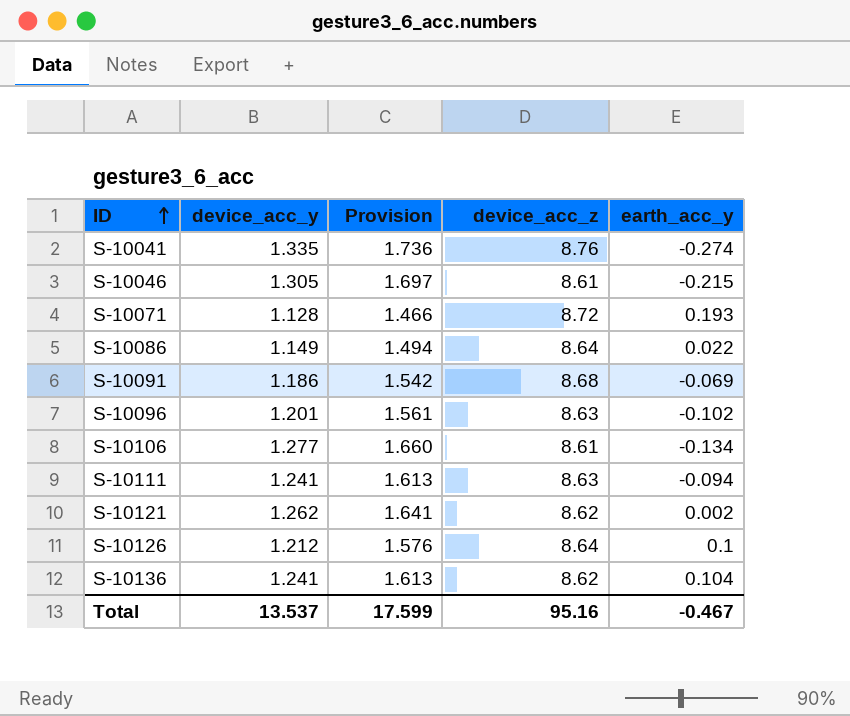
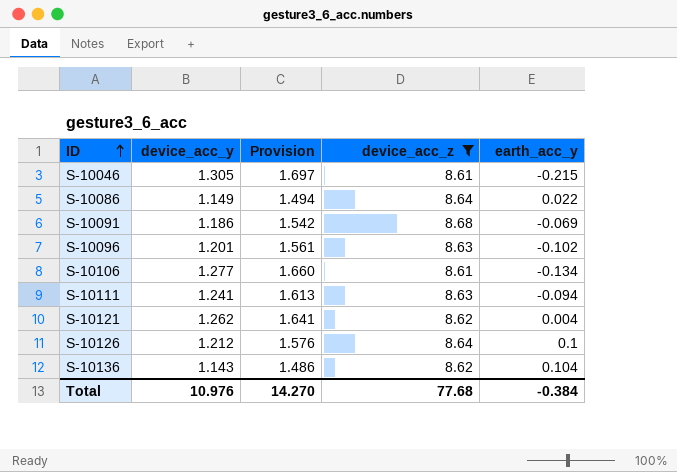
filter: none -> device_acc_z <= 8.68
S-10121 | earth_acc_y: 0.002 -> 0.004
S-10136 | device_acc_y: 1.241 -> 1.143
S-10136 | Provision: 1.613 -> 1.486
Total | device_acc_y: 13.537 -> 10.976
Total | Provision: 17.599 -> 14.270
Total | device_acc_z: 95.16 -> 77.68
Total | earth_acc_y: -0.467 -> -0.384

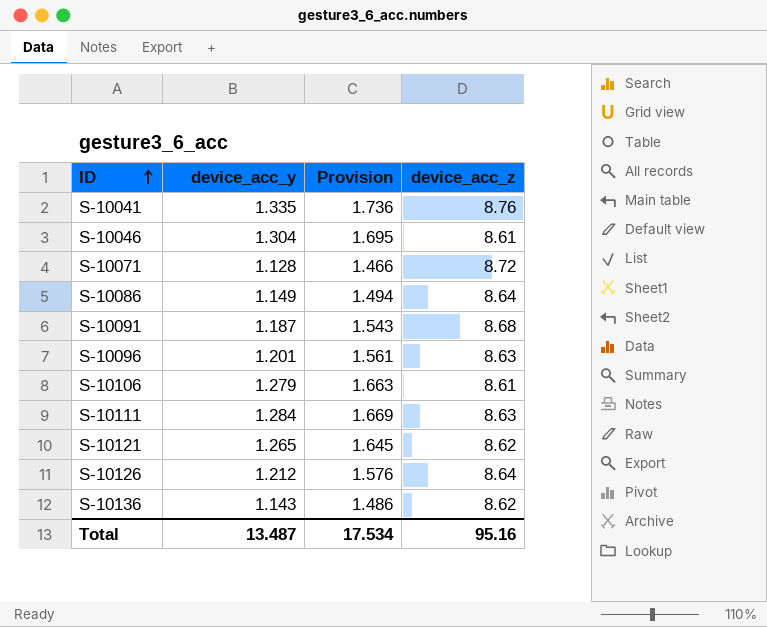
filter: device_acc_z <= 8.68 -> none
column earth_acc_y | position: 5 -> none
S-10046 | device_acc_y: 1.305 -> 1.304
S-10046 | Provision: 1.697 -> 1.695
S-10091 | device_acc_y: 1.186 -> 1.187
S-10091 | Provision: 1.542 -> 1.543
S-10106 | device_acc_y: 1.277 -> 1.279
S-10106 | Provision: 1.660 -> 1.663
S-10111 | device_acc_y: 1.241 -> 1.284
S-10111 | Provision: 1.613 -> 1.669
S-10121 | device_acc_y: 1.262 -> 1.265
S-10121 | Provision: 1.641 -> 1.645
Total | device_acc_y: 10.976 -> 13.487
Total | Provision: 14.270 -> 17.534
Total | device_acc_z: 77.68 -> 95.16

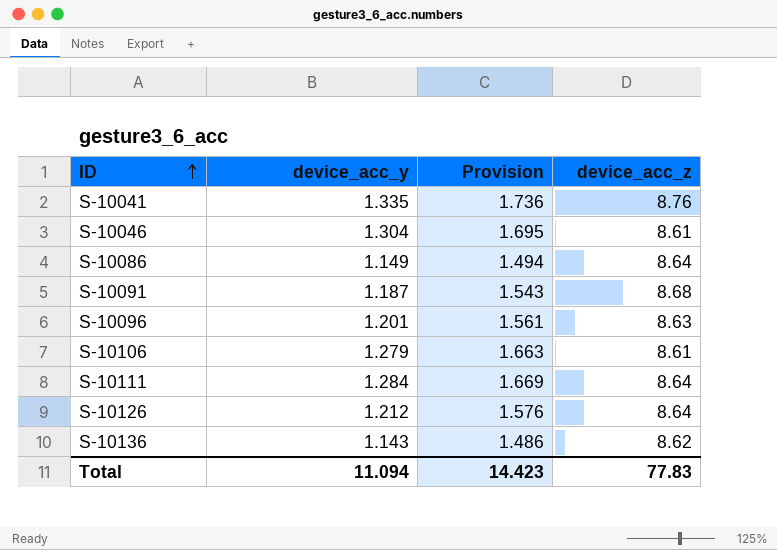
row S-10071: 1.128 | 1.466 | 8.72 -> none
row S-10121: 1.265 | 1.645 | 8.62 -> none
S-10111 | device_acc_z: 8.63 -> 8.64
Total | device_acc_y: 13.487 -> 11.094
Total | Provision: 17.534 -> 14.423
Total | device_acc_z: 95.16 -> 77.83

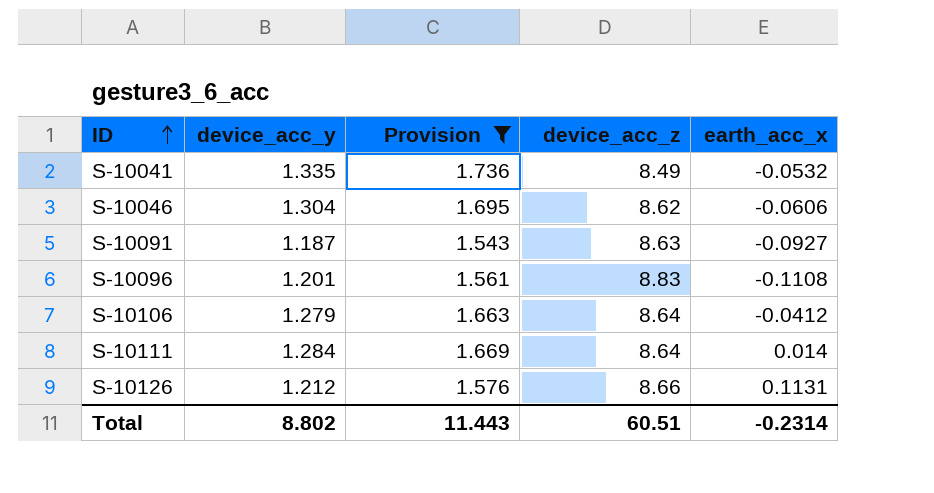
filter: none -> Provision >= 1.543
column earth_acc_x | position: none -> 5
S-10041 | device_acc_z: 8.76 -> 8.49
S-10046 | device_acc_z: 8.61 -> 8.62
S-10091 | device_acc_z: 8.68 -> 8.63
S-10096 | device_acc_z: 8.63 -> 8.83
S-10106 | device_acc_z: 8.61 -> 8.64
S-10126 | device_acc_z: 8.64 -> 8.66
Total | device_acc_y: 11.094 -> 8.802
Total | Provision: 14.423 -> 11.443
Total | device_acc_z: 77.83 -> 60.51

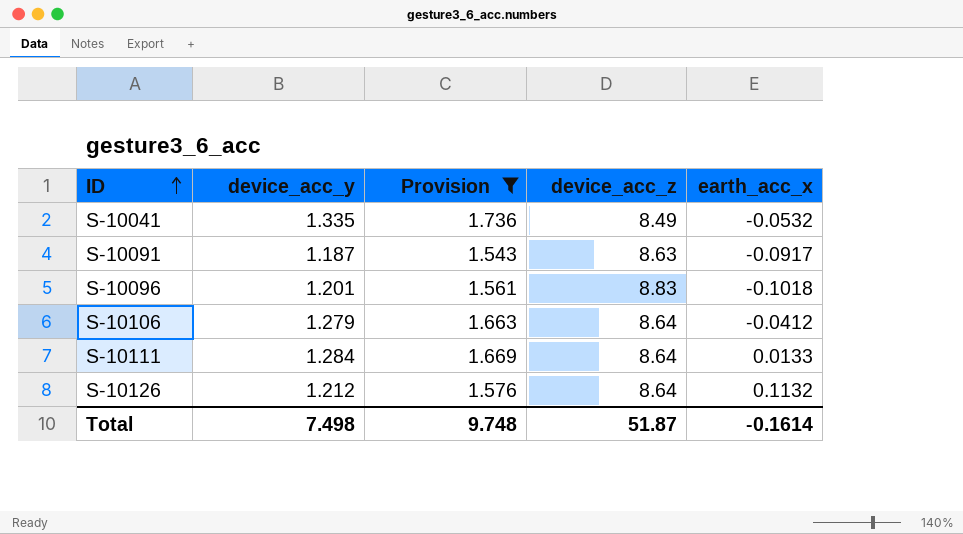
row S-10046: 1.304 | 1.695 | 8.62 | -0.0606 -> none
S-10091 | earth_acc_x: -0.0927 -> -0.0917
S-10096 | earth_acc_x: -0.1108 -> -0.1018
S-10111 | earth_acc_x: 0.014 -> 0.0133
S-10126 | device_acc_z: 8.66 -> 8.64
S-10126 | earth_acc_x: 0.1131 -> 0.1132
Total | device_acc_y: 8.802 -> 7.498
Total | Provision: 11.443 -> 9.748
Total | device_acc_z: 60.51 -> 51.87
Total | earth_acc_x: -0.2314 -> -0.1614

